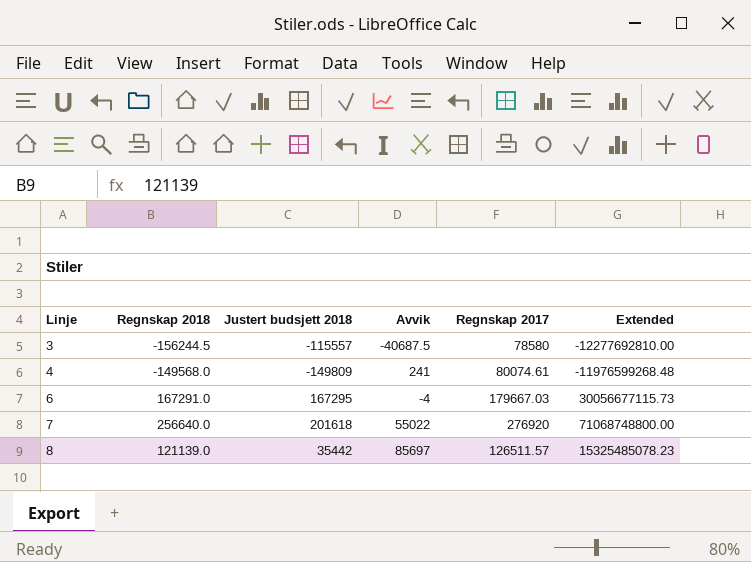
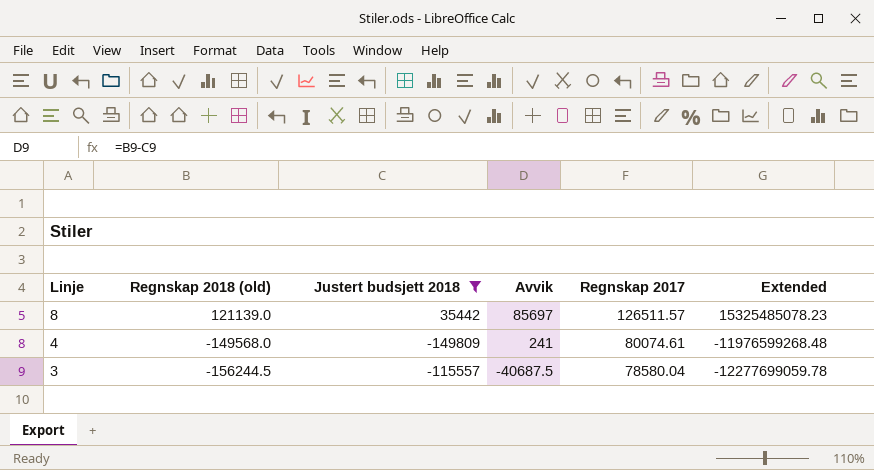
filter: none -> Justert budsjett 2018 <= 35442
row order: Linje ascending -> Linje descending
column name: Regnskap 2018 -> Regnskap 2018 (old)
3 | Regnskap 2017: 78580 -> 78580.04
3 | Extended: -12277692810.00 -> -12277699059.78

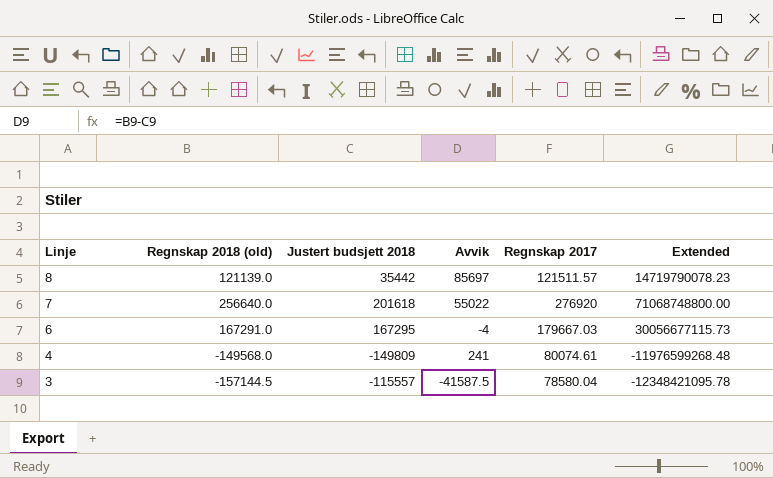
filter: Justert budsjett 2018 <= 35442 -> none
8 | Regnskap 2017: 126511.57 -> 121511.57
8 | Extended: 15325485078.23 -> 14719790078.23
3 | Regnskap 2018 (old): -156244.5 -> -157144.5
3 | Avvik: -40687.5 -> -41587.5
3 | Extended: -12277699059.78 -> -12348421095.78

